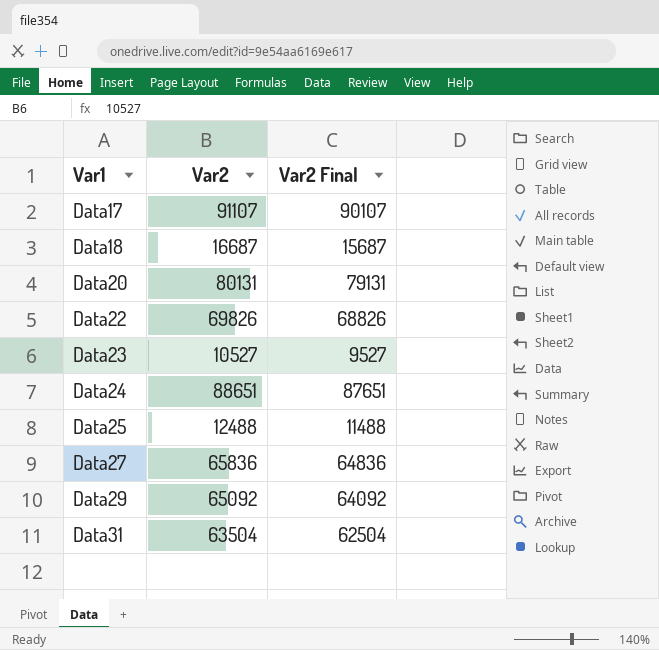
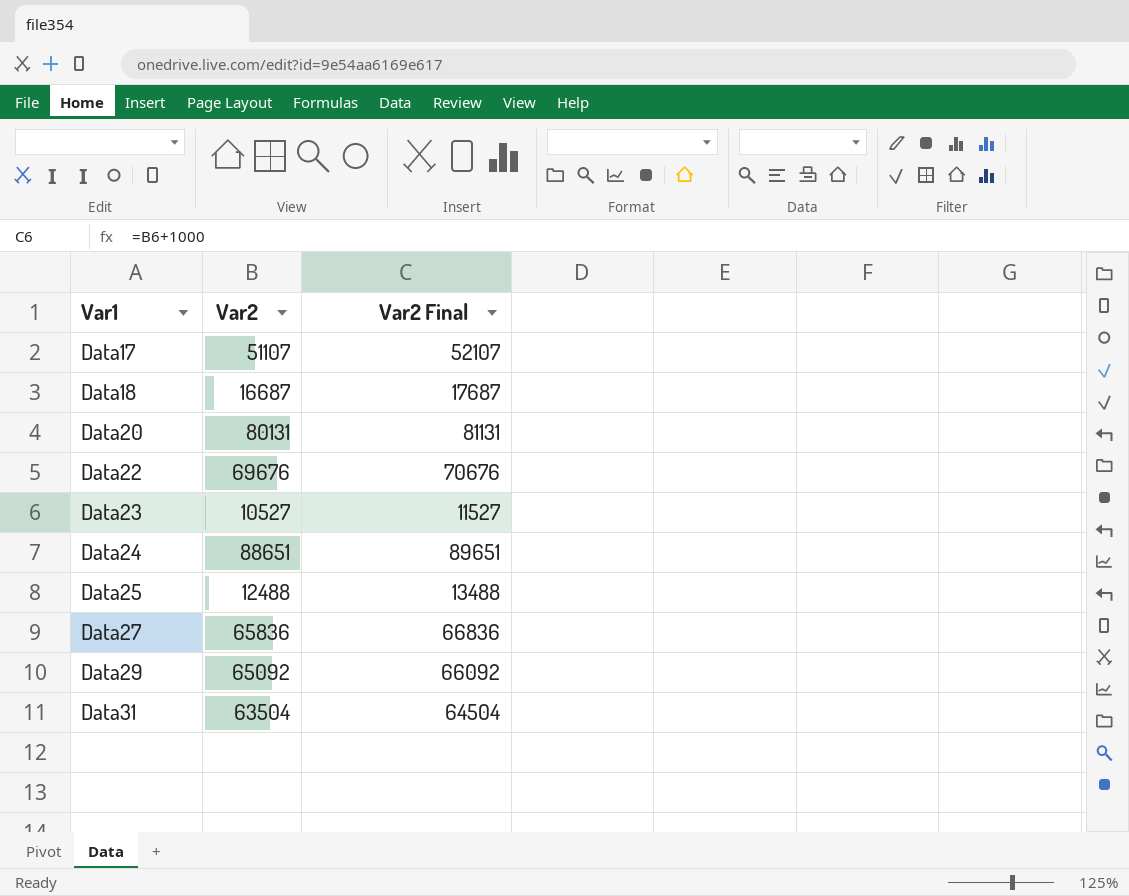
column Var2 Final | formula: [Var2] - 1000 -> [Var2] + 1000
Data17 | Var2: 91107 -> 51107
Data22 | Var2: 69826 -> 69676

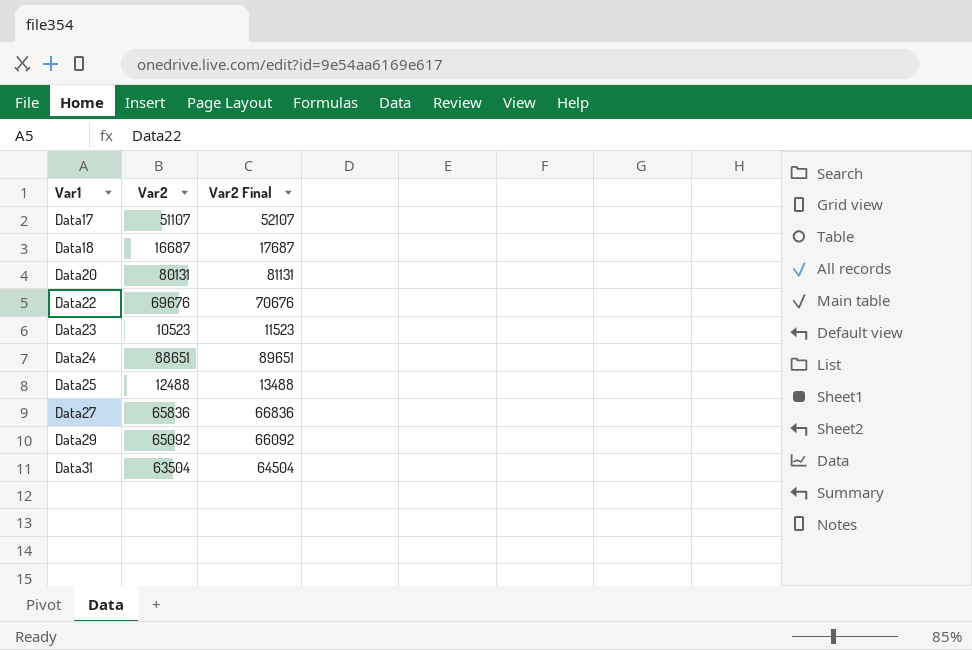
Data23 | Var2: 10527 -> 10523
Data23 | Var2 Final: 11527 -> 11523

